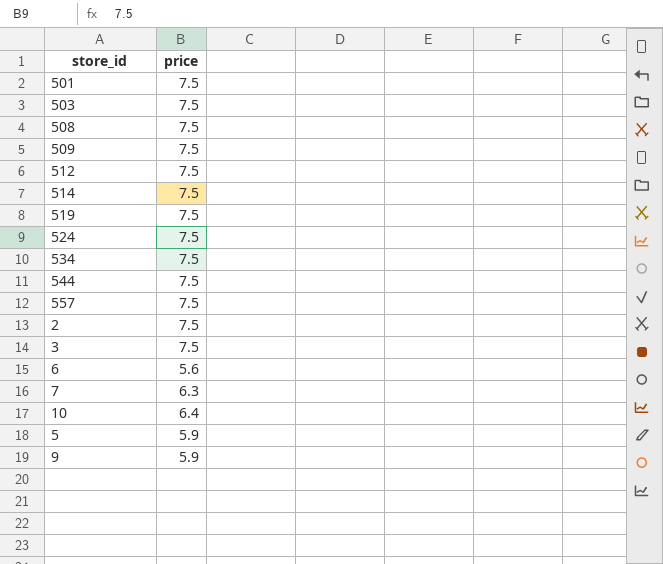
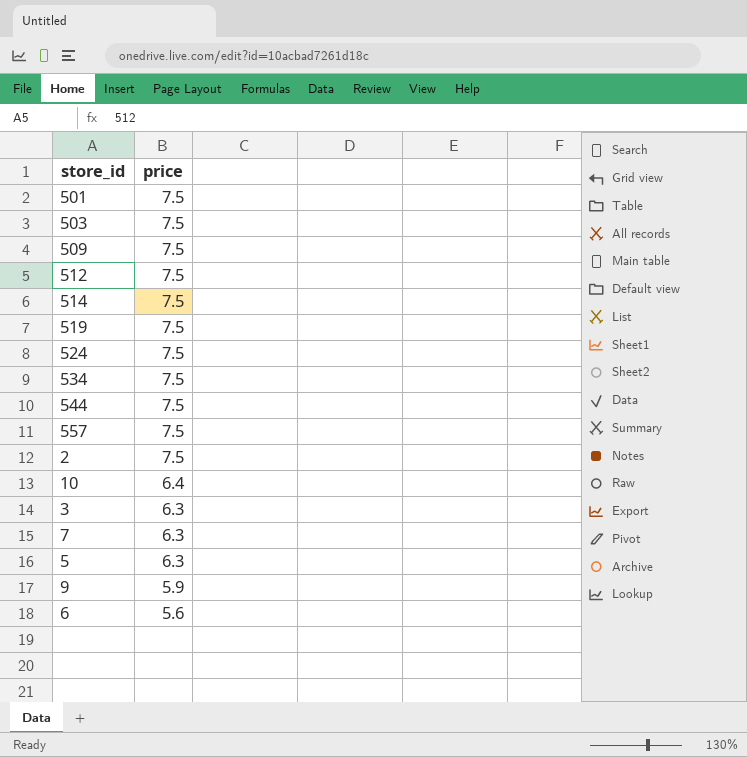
row order: none -> price descending
row 508: 7.5 -> none
3 | price: 7.5 -> 6.3
5 | price: 5.9 -> 6.3

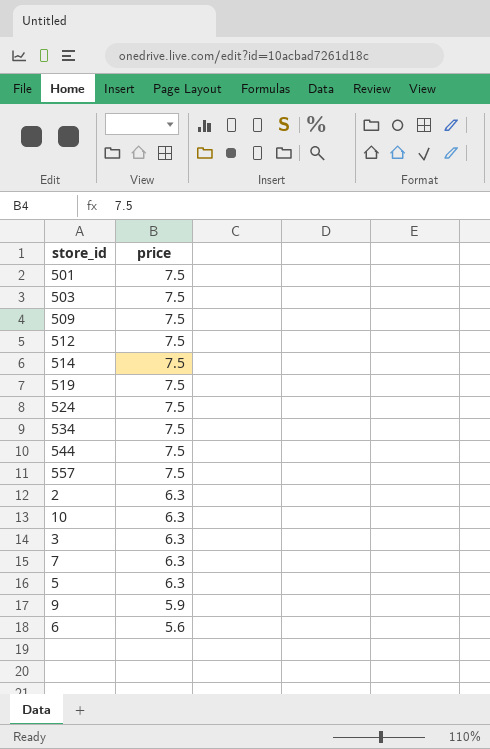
2 | price: 7.5 -> 6.3
10 | price: 6.4 -> 6.3

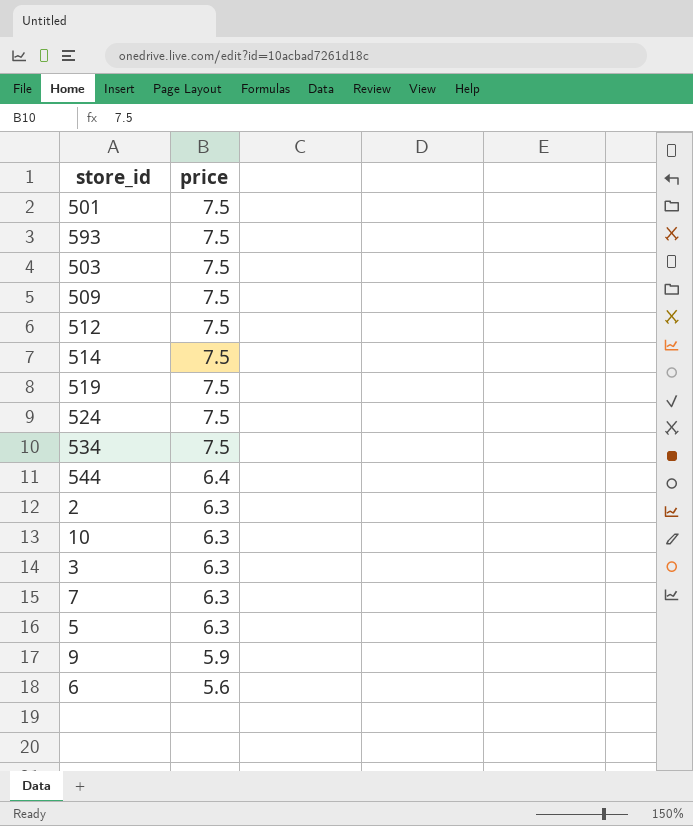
row 557: 7.5 -> none
row 593: none -> 7.5
544 | price: 7.5 -> 6.4

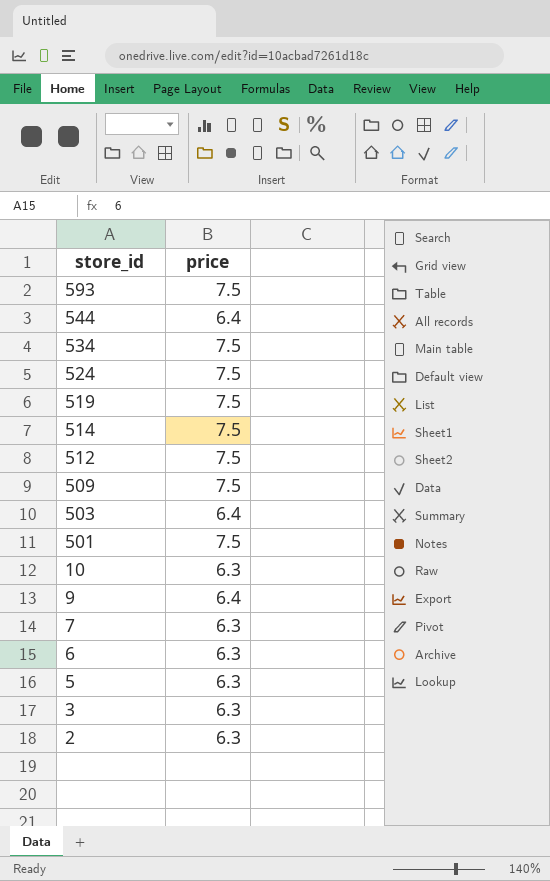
row order: price descending -> store_id descending
503 | price: 7.5 -> 6.4
9 | price: 5.9 -> 6.4
6 | price: 5.6 -> 6.3

